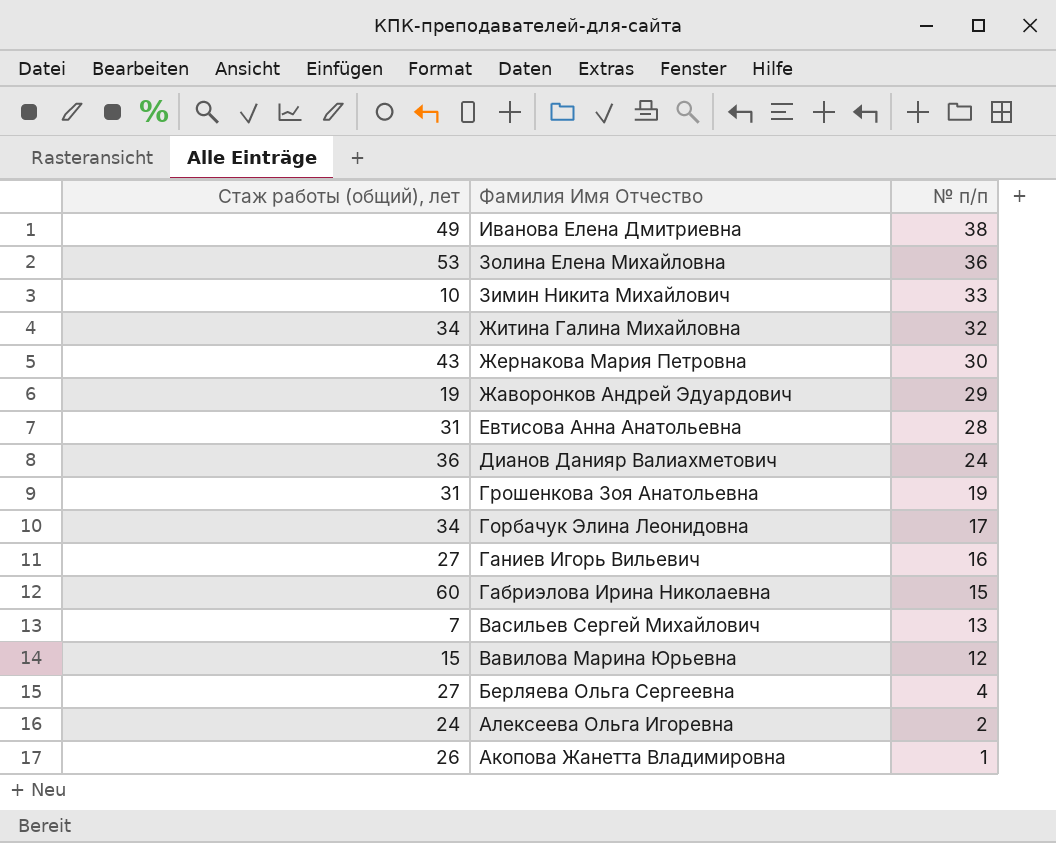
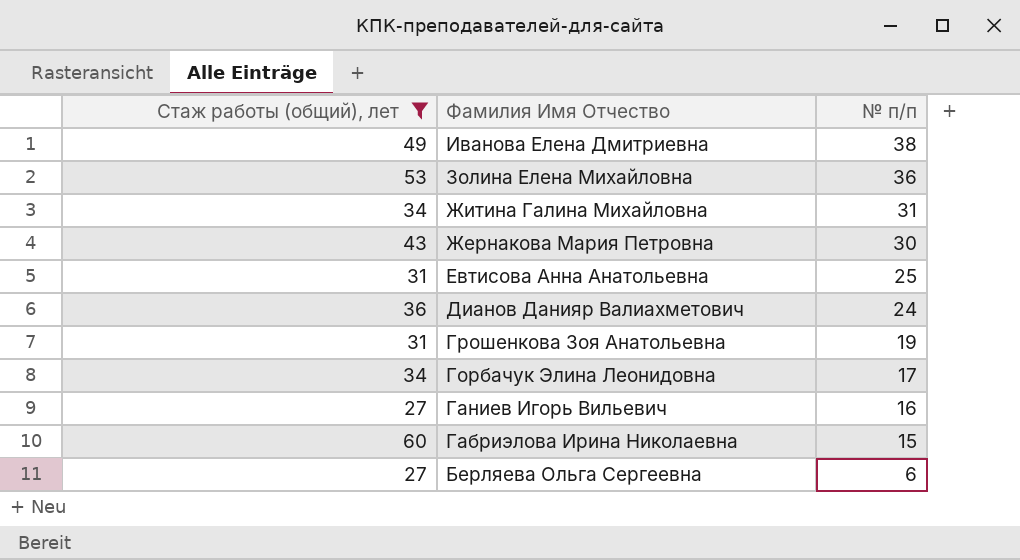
filter: none -> Стаж работы (общий), лет >= 27
Житина Галина Михайловна | № п/п: 32 -> 31
Евтисова Анна Анатольевна | № п/п: 28 -> 25
Берляева Ольга Сергеевна | № п/п: 4 -> 6

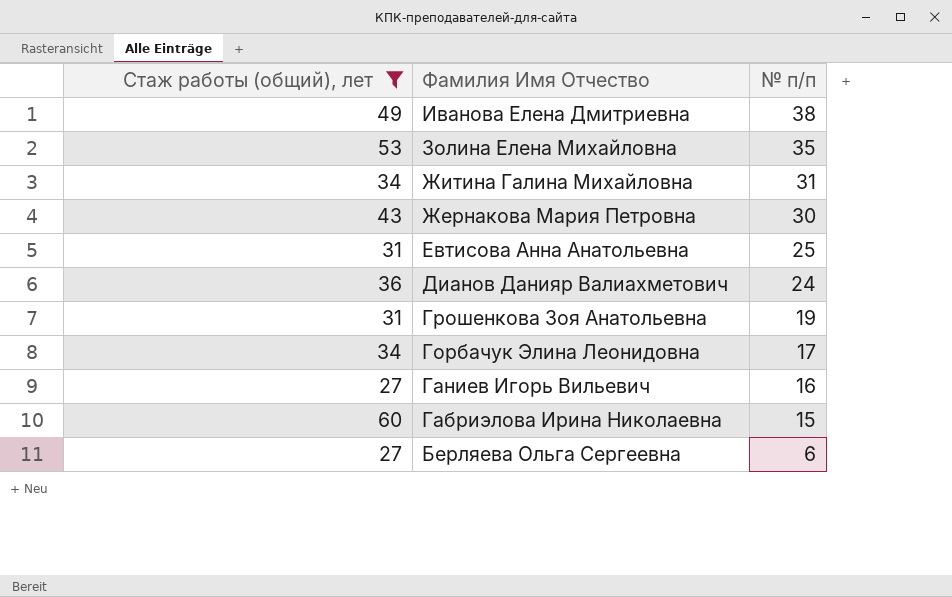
Золина Елена Михайловна | № п/п: 36 -> 35

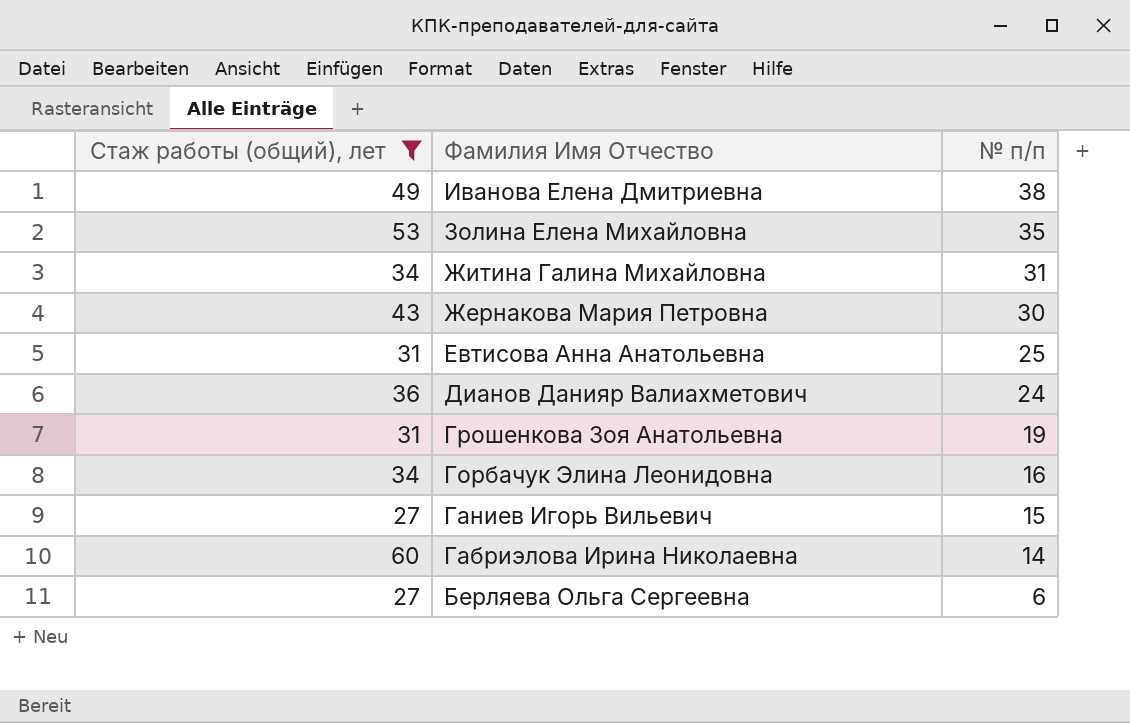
Горбачук Элина Леонидовна | № п/п: 17 -> 16
Ганиев Игорь Вильевич | № п/п: 16 -> 15
Габриэлова Ирина Николаевна | № п/п: 15 -> 14

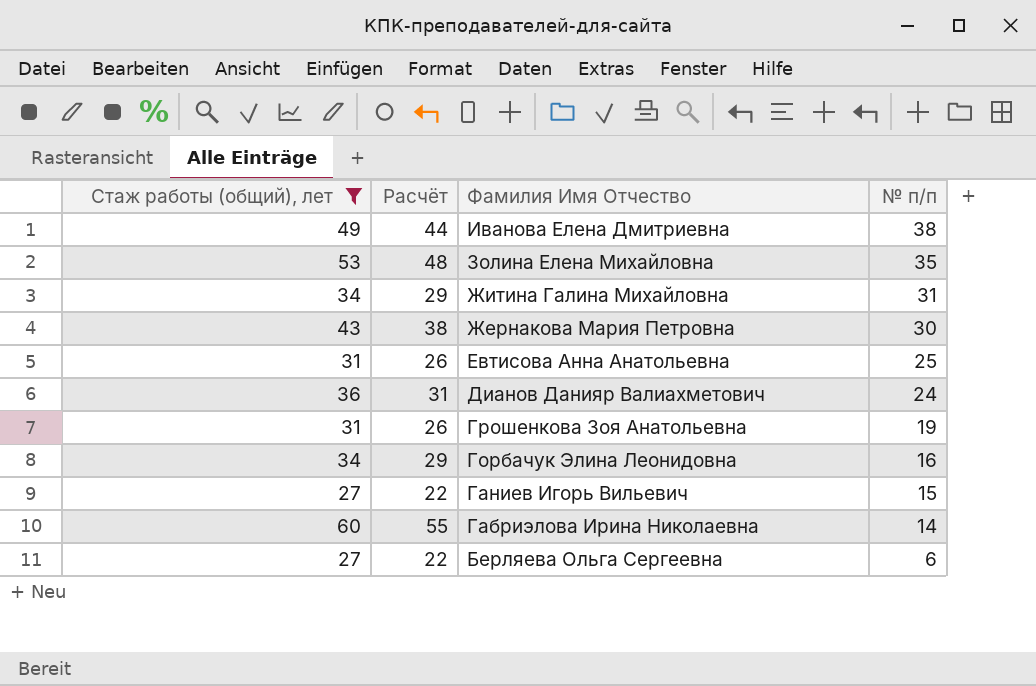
column Расчёт | formula: none -> [Стаж работы (общий), лет] - 5

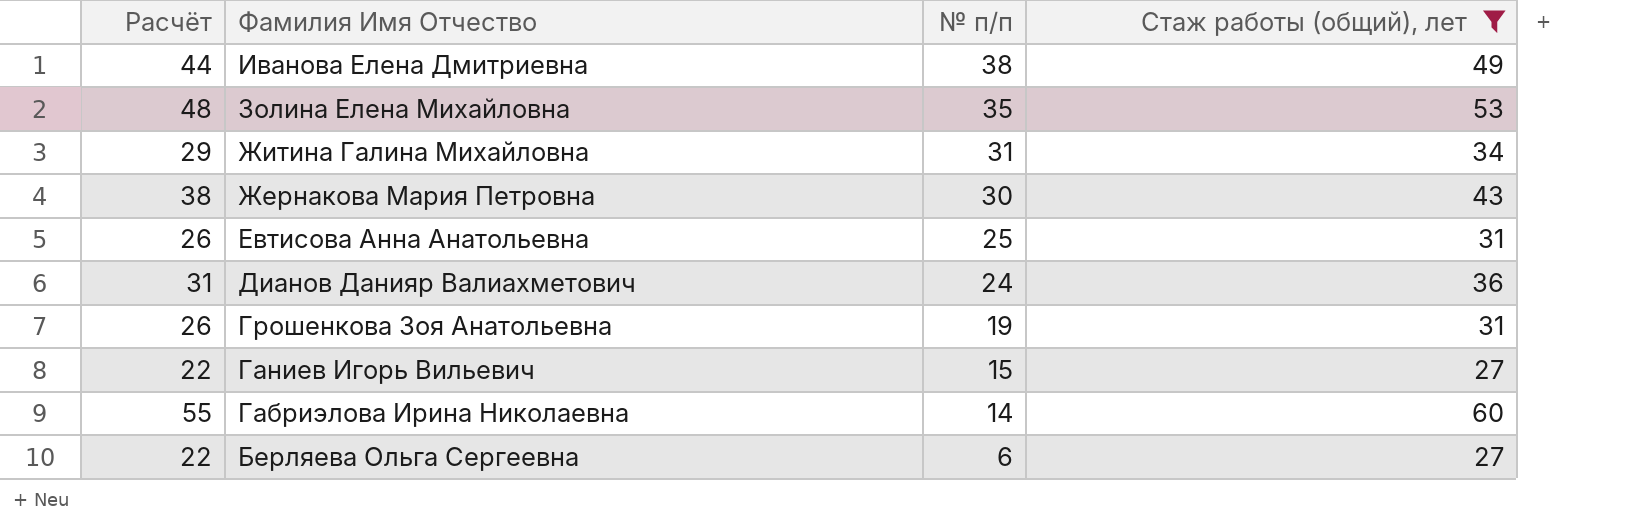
column Стаж работы (общий), лет | position: 1 -> 4
row Горбачук Элина Леонидовна: 34 | 29 | 16 -> none

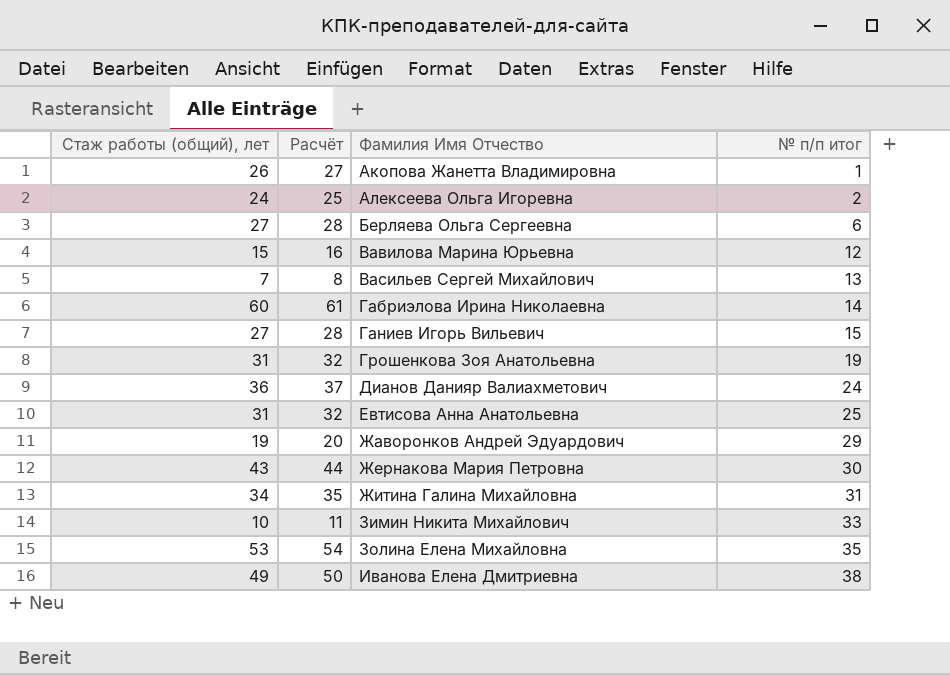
filter: Стаж работы (общий), лет >= 27 -> none
row order: Фамилия Имя Отчество descending -> Фамилия Имя Отчество ascending
column Стаж работы (общий), лет | position: 4 -> 1
column Расчёт | formula: [Стаж работы (общий), лет] - 5 -> [Стаж работы (общий), лет] + 1
column name: № п/п -> № п/п итог

